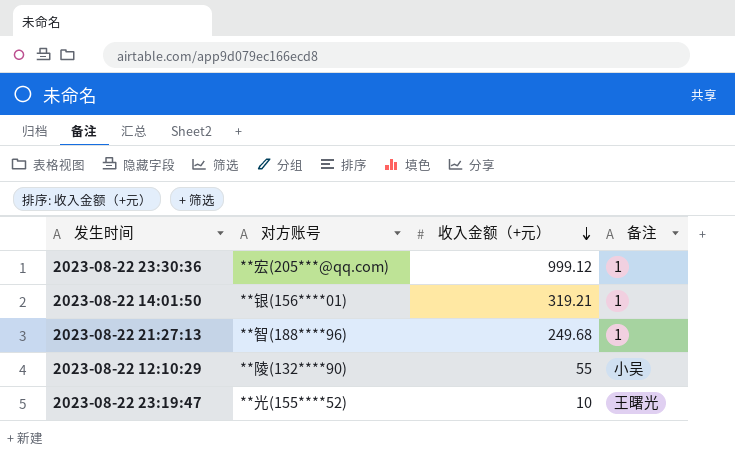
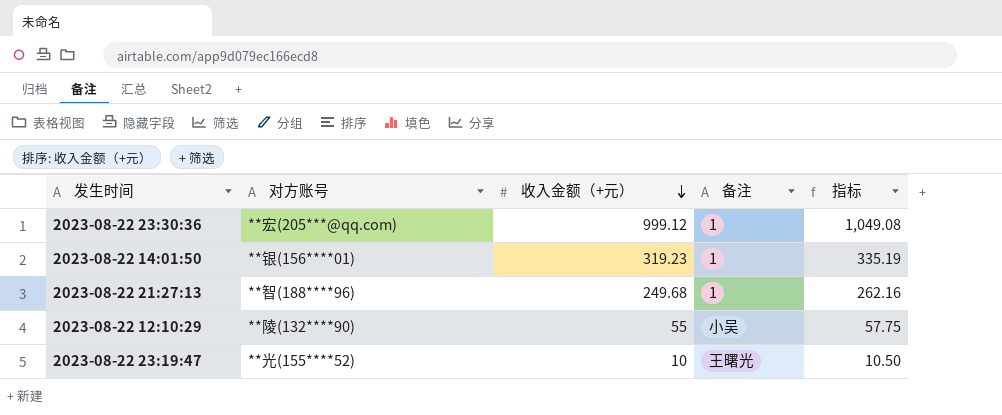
column 指标 | formula: none -> [收入金额（+元）] * 1.05
2023-08-22 14:01:50 | 收入金额（+元）: 319.21 -> 319.23

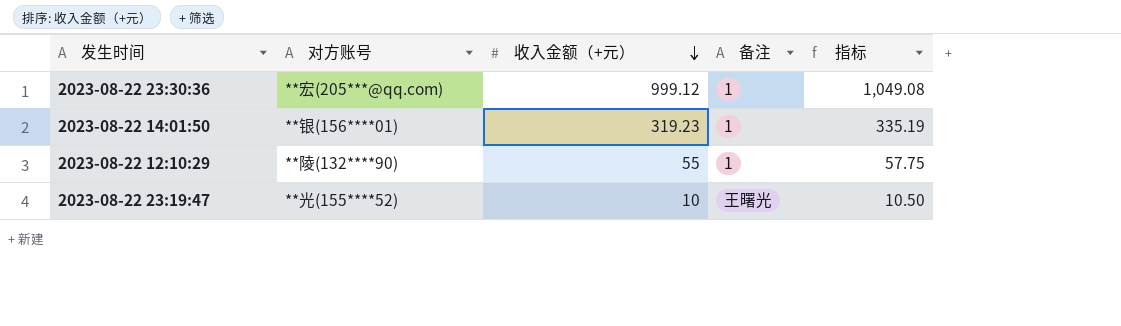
row 2023-08-22 21:27:13: **智(188****96) | 249.68 | 1 | 262.16 -> none
2023-08-22 12:10:29 | 备注: 小吴 -> 1

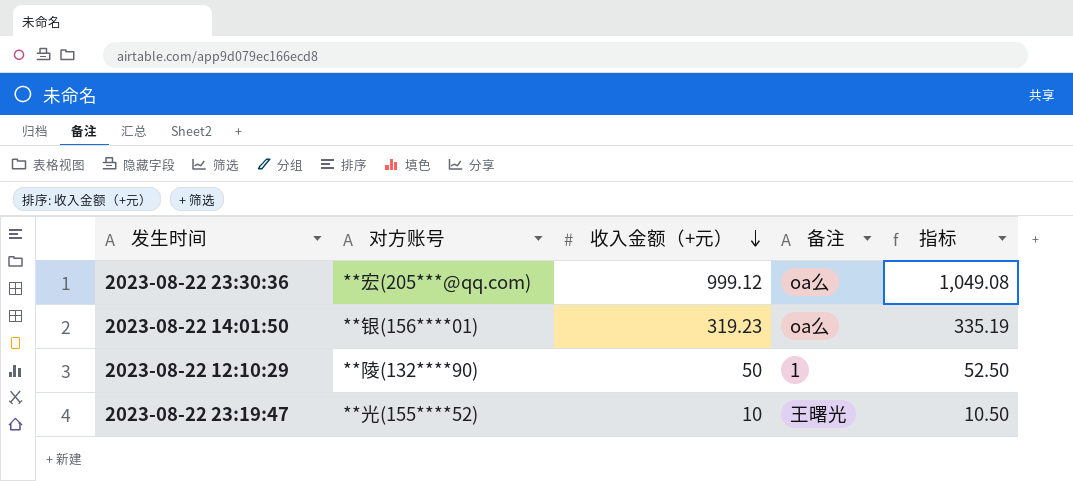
2023-08-22 23:30:36 | 备注: 1 -> oa么
2023-08-22 14:01:50 | 备注: 1 -> oa么
2023-08-22 12:10:29 | 收入金额（+元）: 55 -> 50
2023-08-22 12:10:29 | 指标: 57.75 -> 52.50

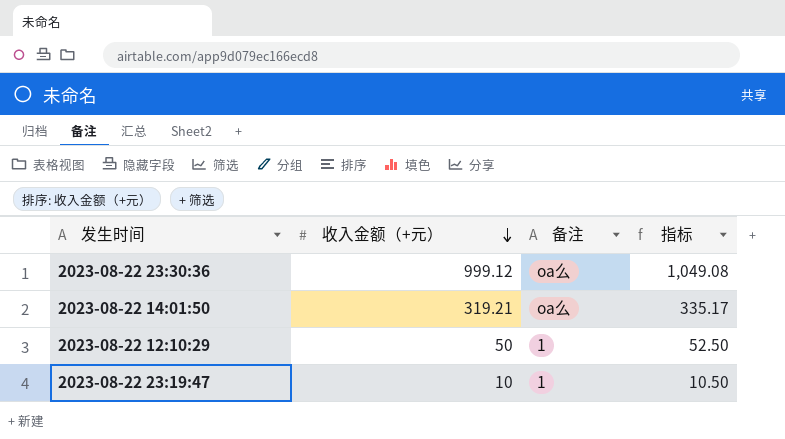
column 对方账号 | position: 2 -> none
2023-08-22 14:01:50 | 收入金额（+元）: 319.23 -> 319.21
2023-08-22 14:01:50 | 指标: 335.19 -> 335.17
2023-08-22 23:19:47 | 备注: 王曙光 -> 1

